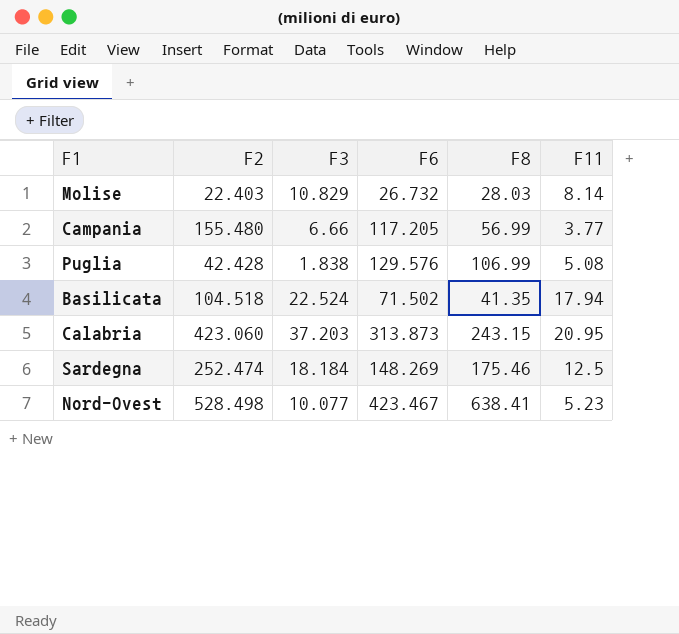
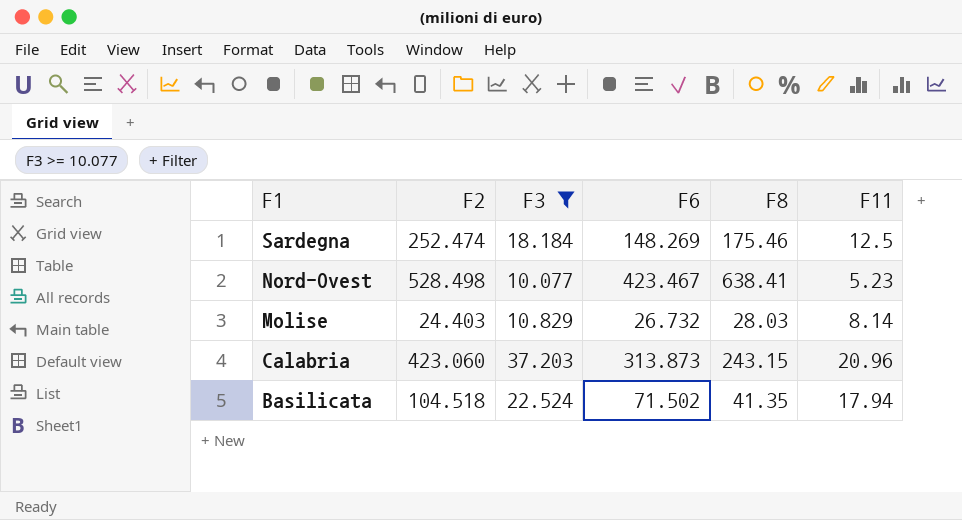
filter: none -> F3 >= 10.077
row order: none -> F1 descending
Molise | F2: 22.403 -> 24.403
Calabria | F11: 20.95 -> 20.96

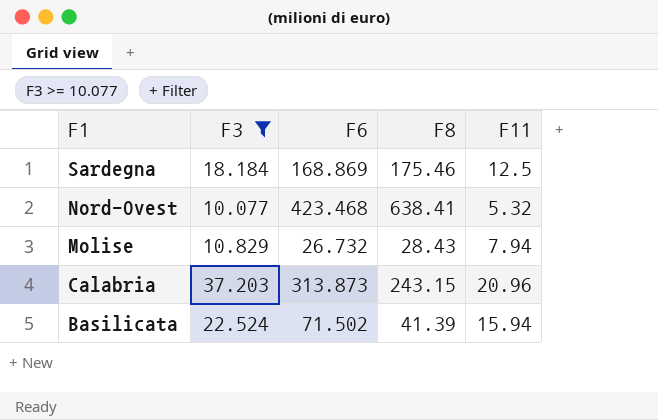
column F2 | position: 2 -> none
Sardegna | F6: 148.269 -> 168.869
Nord-Ovest | F6: 423.467 -> 423.468
Nord-Ovest | F11: 5.23 -> 5.32
Molise | F8: 28.03 -> 28.43
Molise | F11: 8.14 -> 7.94
Basilicata | F8: 41.35 -> 41.39
Basilicata | F11: 17.94 -> 15.94

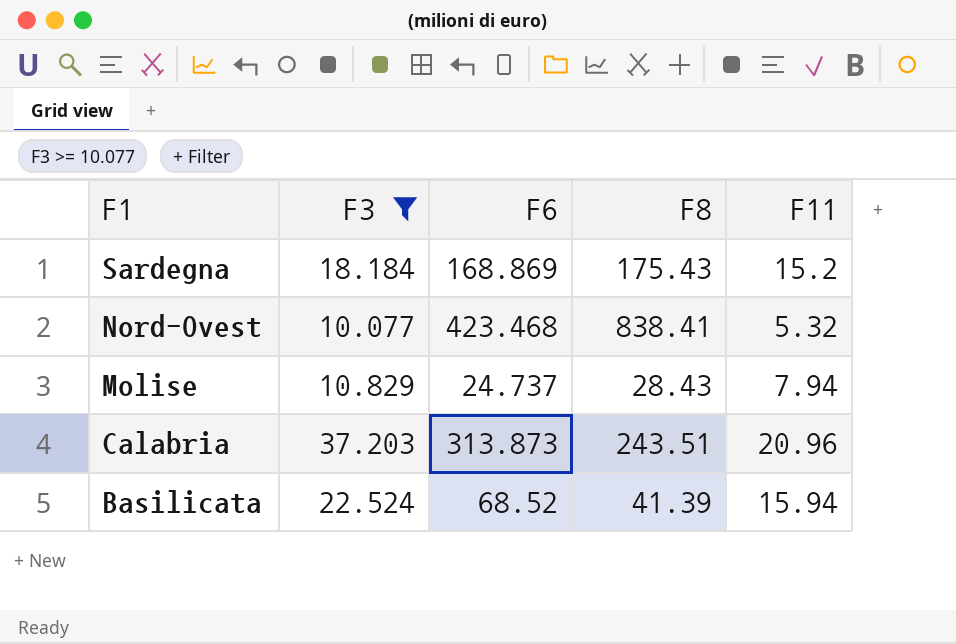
Sardegna | F8: 175.46 -> 175.43
Sardegna | F11: 12.5 -> 15.2
Nord-Ovest | F8: 638.41 -> 838.41
Molise | F6: 26.732 -> 24.737
Calabria | F8: 243.15 -> 243.51
Basilicata | F6: 71.502 -> 68.52

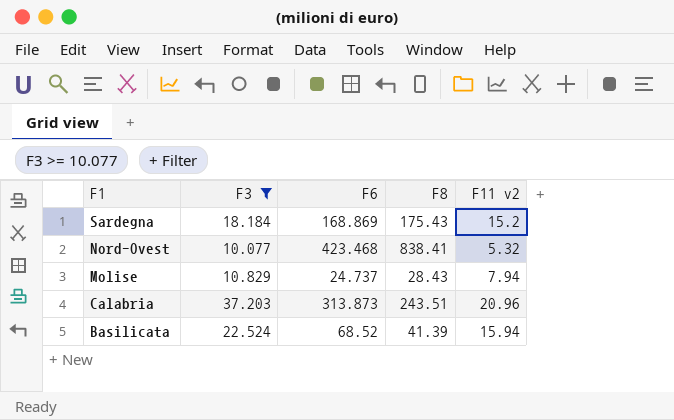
column name: F11 -> F11 v2

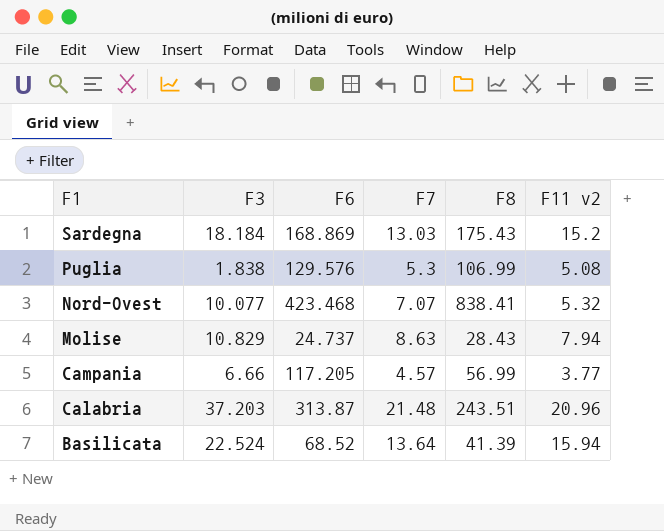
filter: F3 >= 10.077 -> none
column F7 | position: none -> 4
Calabria | F6: 313.873 -> 313.87

